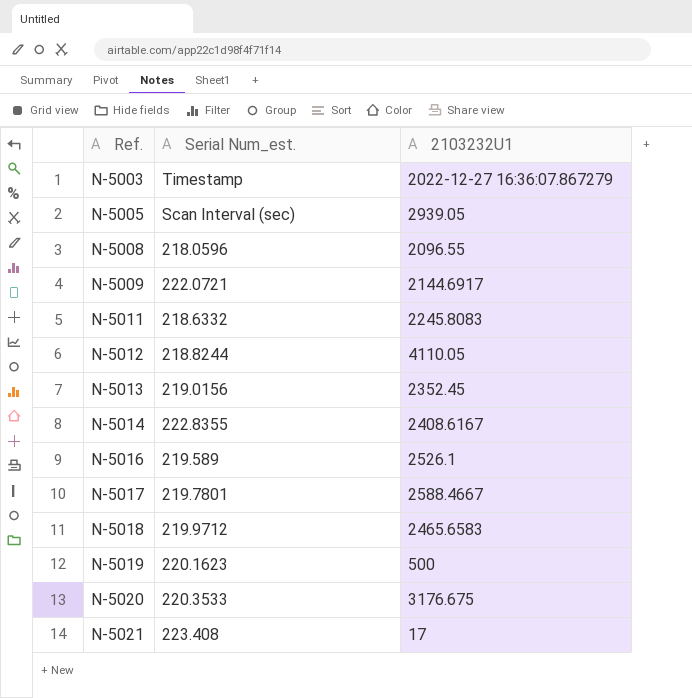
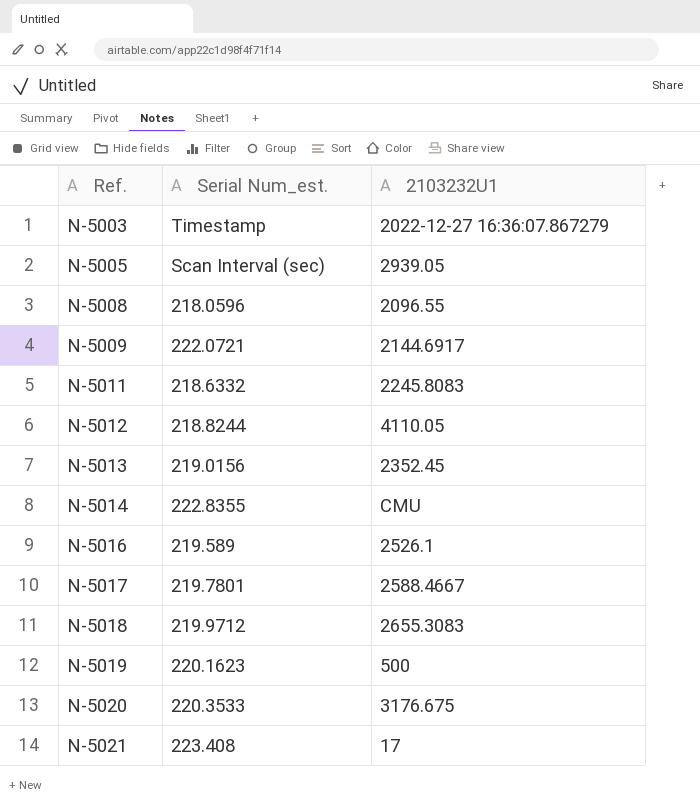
N-5014 | 2103232U1: 2408.6167 -> CMU
N-5018 | 2103232U1: 2465.6583 -> 2655.3083

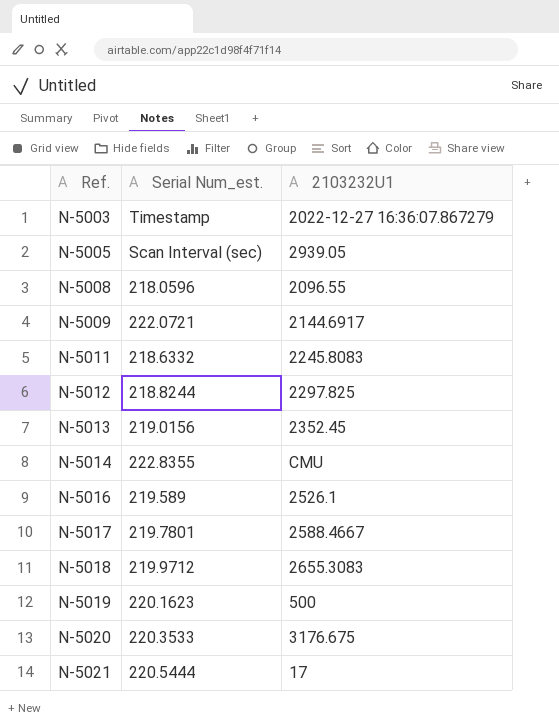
N-5012 | 2103232U1: 4110.05 -> 2297.825
N-5021 | Serial Num_est.: 223.408 -> 220.5444

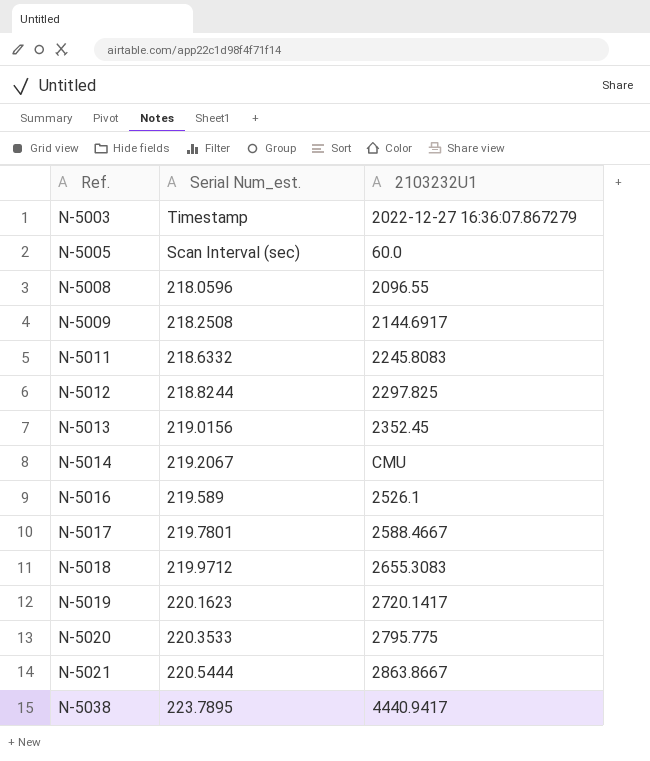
N-5005 | 2103232U1: 2939.05 -> 60.0
N-5009 | Serial Num_est.: 222.0721 -> 218.2508
N-5014 | Serial Num_est.: 222.8355 -> 219.2067
N-5019 | 2103232U1: 500 -> 2720.1417
N-5020 | 2103232U1: 3176.675 -> 2795.775
N-5021 | 2103232U1: 17 -> 2863.8667
row N-5038: none -> 223.7895 | 4440.9417

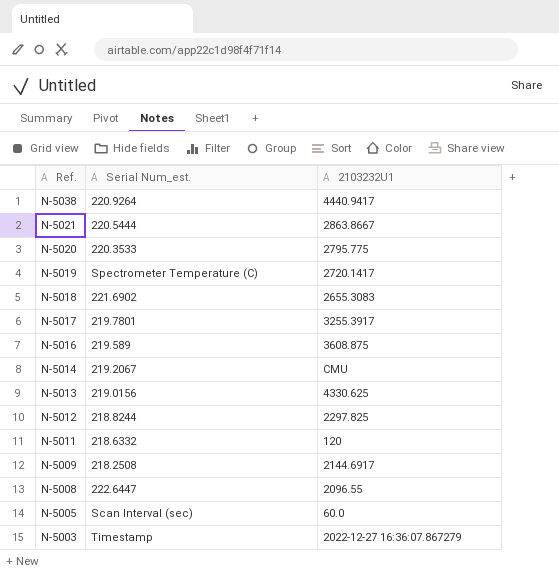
row order: Ref. ascending -> Ref. descending
N-5038 | Serial Num_est.: 223.7895 -> 220.9264
N-5019 | Serial Num_est.: 220.1623 -> Spectrometer Temperature (C)
N-5018 | Serial Num_est.: 219.9712 -> 221.6902
N-5017 | 2103232U1: 2588.4667 -> 3255.3917
N-5016 | 2103232U1: 2526.1 -> 3608.875
N-5013 | 2103232U1: 2352.45 -> 4330.625
N-5011 | 2103232U1: 2245.8083 -> 120
N-5008 | Serial Num_est.: 218.0596 -> 222.6447

